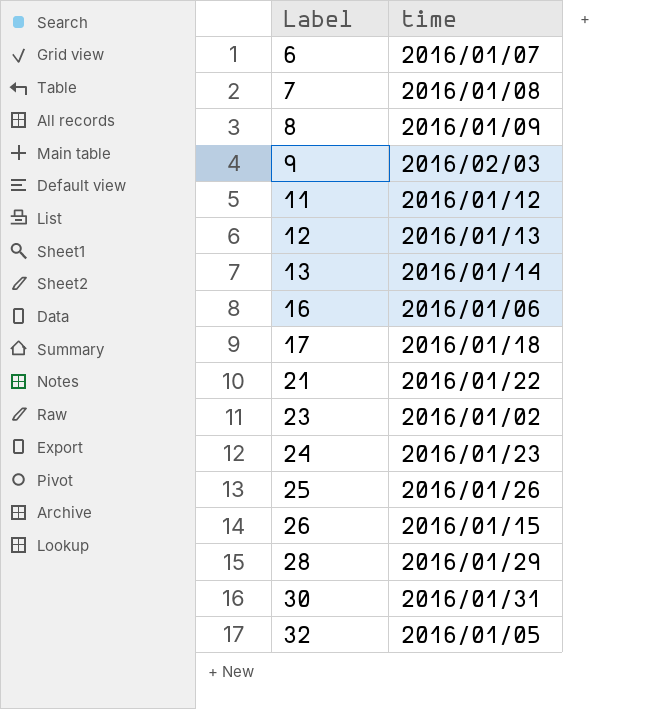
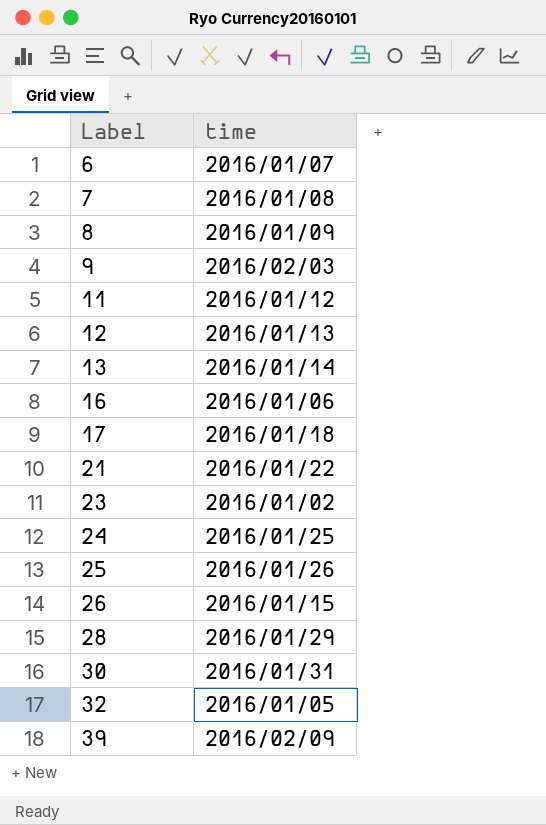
24 | time: 2016/01/23 -> 2016/01/25
row 39: none -> 2016/02/09

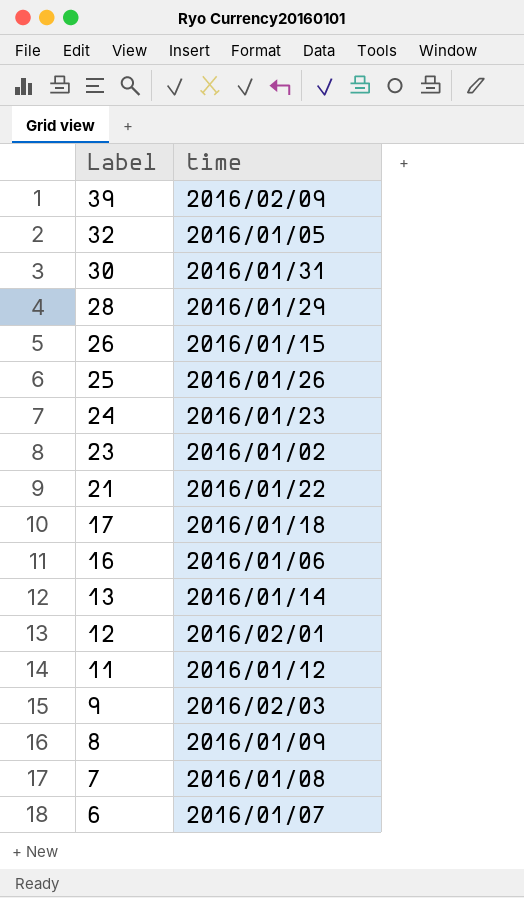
row order: Label ascending -> Label descending
24 | time: 2016/01/25 -> 2016/01/23
12 | time: 2016/01/13 -> 2016/02/01

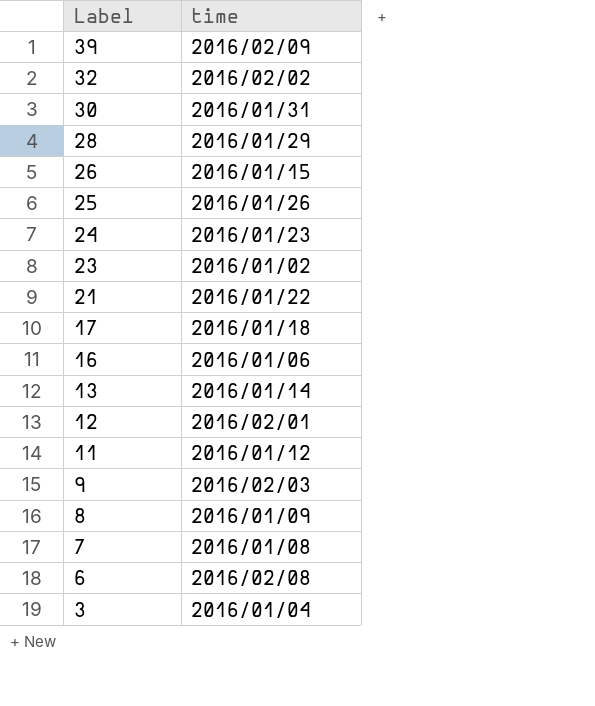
32 | time: 2016/01/05 -> 2016/02/02
6 | time: 2016/01/07 -> 2016/02/08
row 3: none -> 2016/01/04

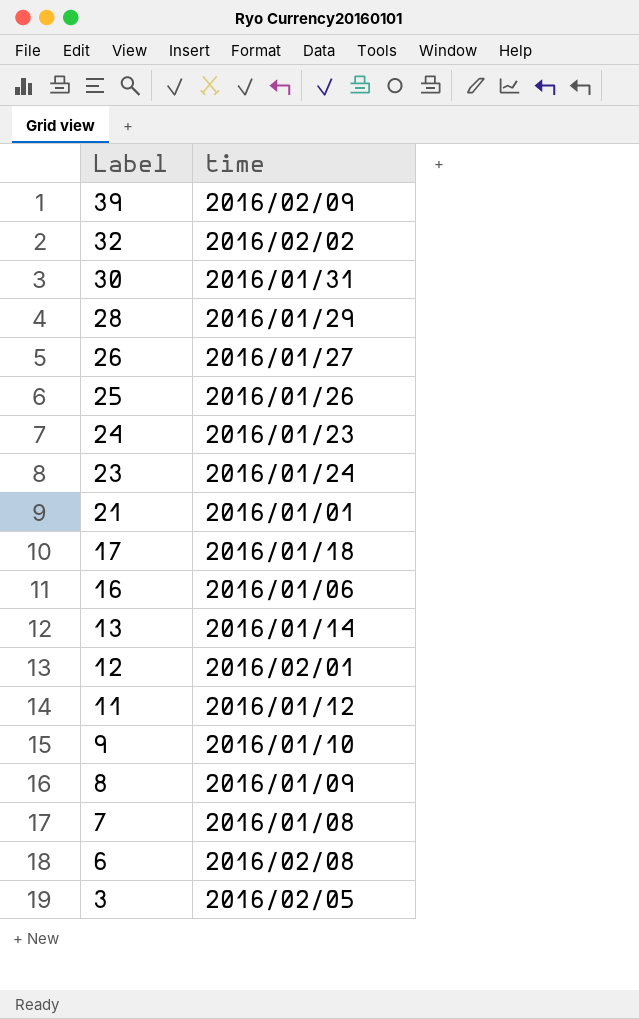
26 | time: 2016/01/15 -> 2016/01/27
23 | time: 2016/01/02 -> 2016/01/24
21 | time: 2016/01/22 -> 2016/01/01
9 | time: 2016/02/03 -> 2016/01/10
3 | time: 2016/01/04 -> 2016/02/05

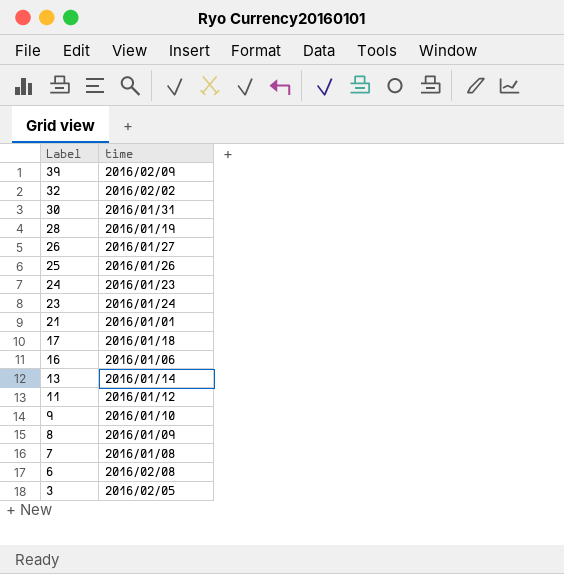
row 12: 2016/02/01 -> none
28 | time: 2016/01/29 -> 2016/01/19

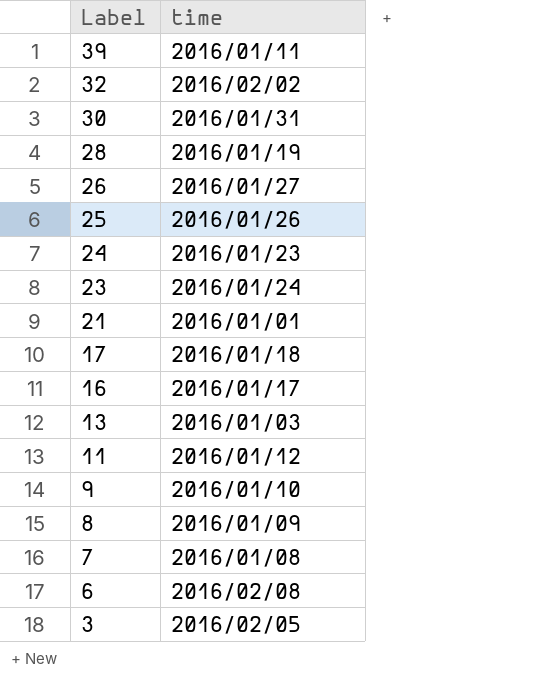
39 | time: 2016/02/09 -> 2016/01/11
16 | time: 2016/01/06 -> 2016/01/17
13 | time: 2016/01/14 -> 2016/01/03

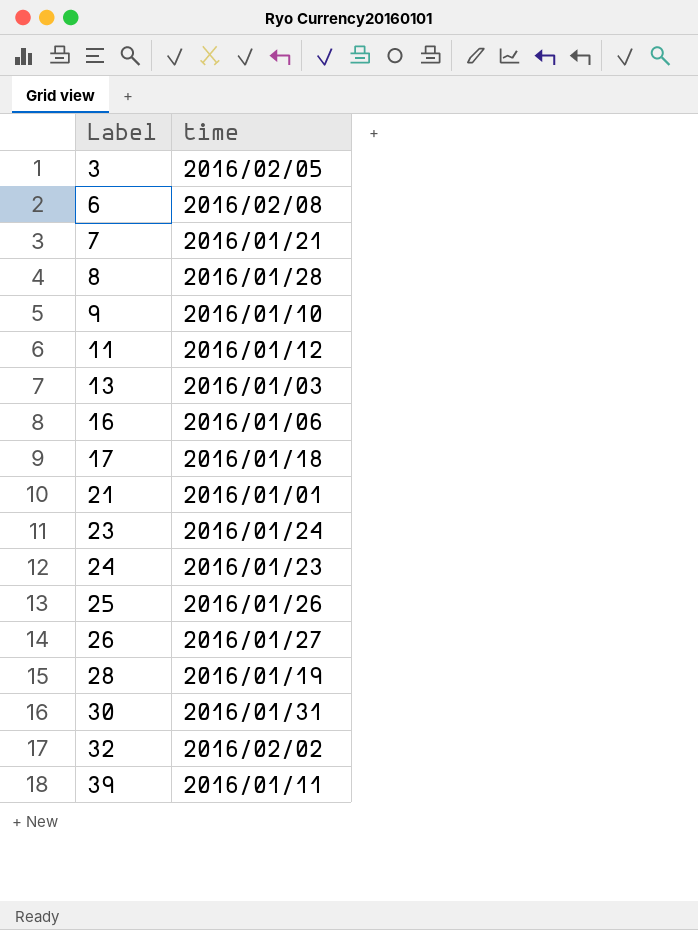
row order: Label descending -> Label ascending
7 | time: 2016/01/08 -> 2016/01/21
8 | time: 2016/01/09 -> 2016/01/28
16 | time: 2016/01/17 -> 2016/01/06

